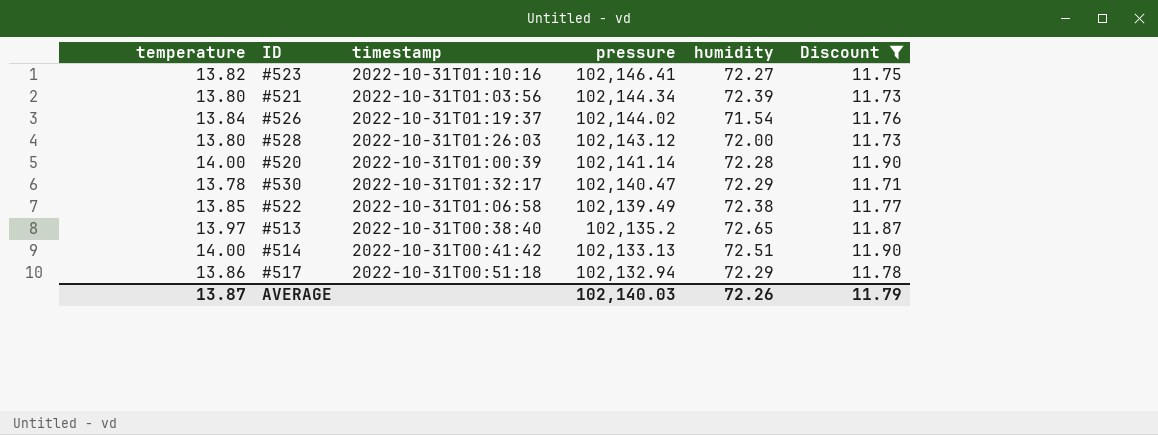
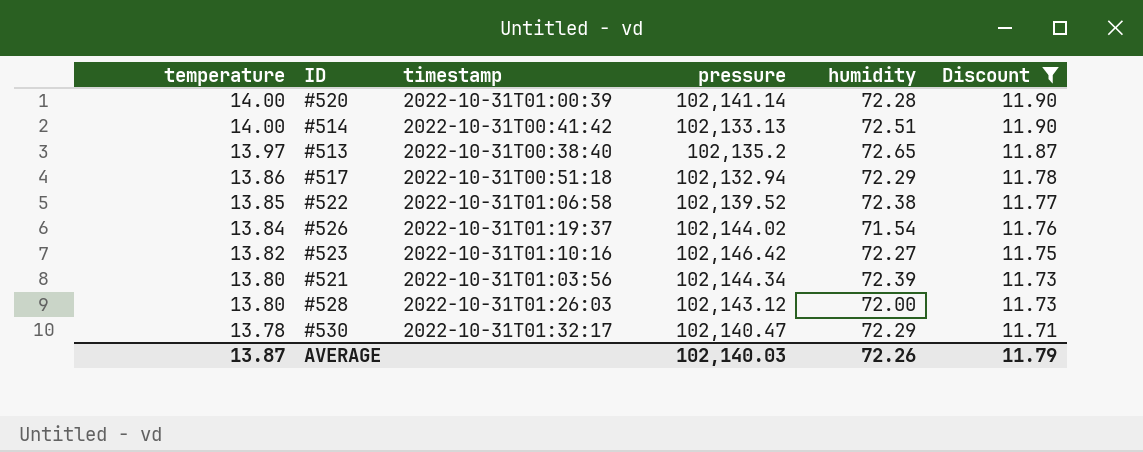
row order: pressure descending -> temperature descending
#522 | pressure: 102,139.49 -> 102,139.52
#523 | pressure: 102,146.41 -> 102,146.42

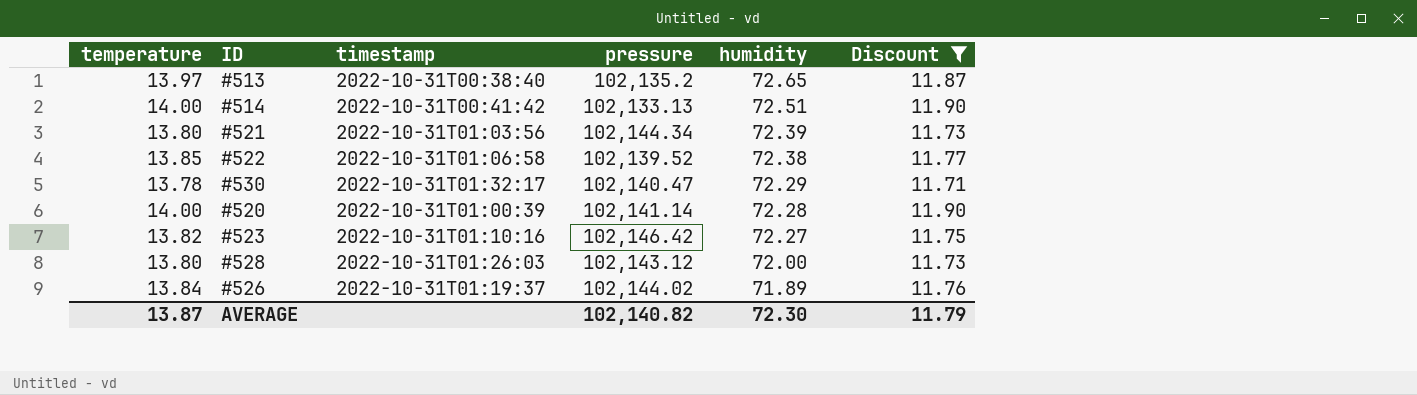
row order: temperature descending -> humidity descending
row #517: 13.86 | 2022-10-31T00:51:18 | 102,132.94 | 72.29 | 11.78 -> none
#526 | humidity: 71.54 -> 71.89
AVERAGE | pressure: 102,140.03 -> 102,140.82
AVERAGE | humidity: 72.26 -> 72.30

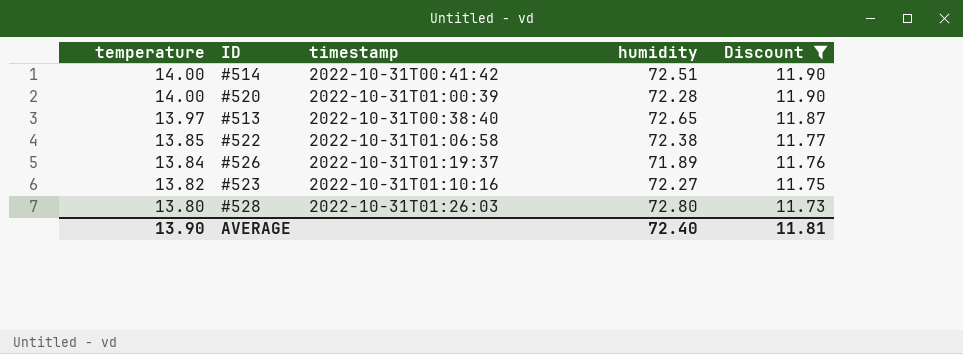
row order: humidity descending -> temperature descending
column pressure | position: 4 -> none
row #521: 13.80 | 2022-10-31T01:03:56 | 102,144.34 | 72.39 | 11.73 -> none
row #530: 13.78 | 2022-10-31T01:32:17 | 102,140.47 | 72.29 | 11.71 -> none
#528 | humidity: 72.00 -> 72.80
AVERAGE | temperature: 13.87 -> 13.90
AVERAGE | humidity: 72.30 -> 72.40
AVERAGE | Discount: 11.79 -> 11.81

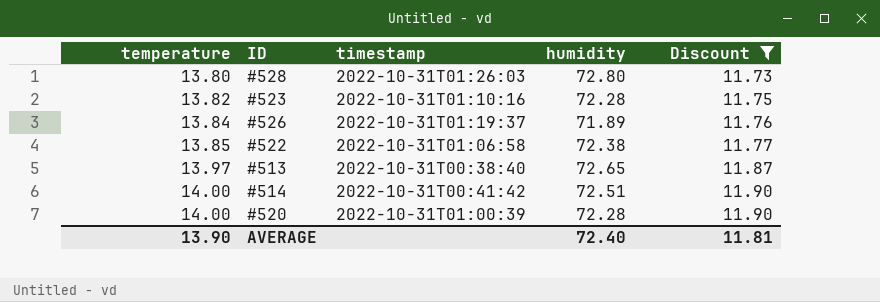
row order: temperature descending -> temperature ascending
#523 | humidity: 72.27 -> 72.28

